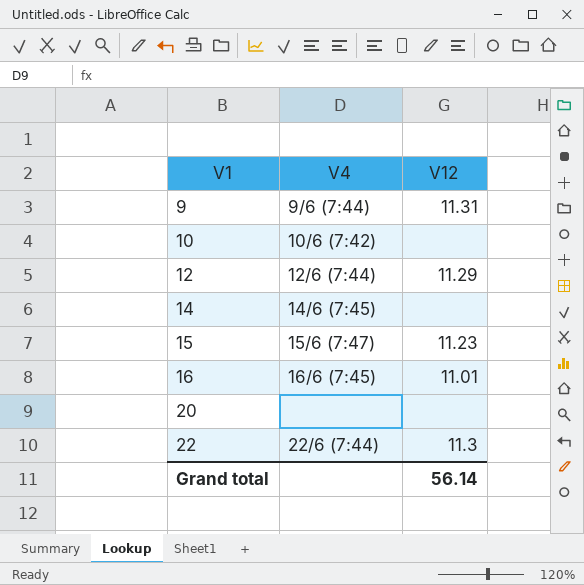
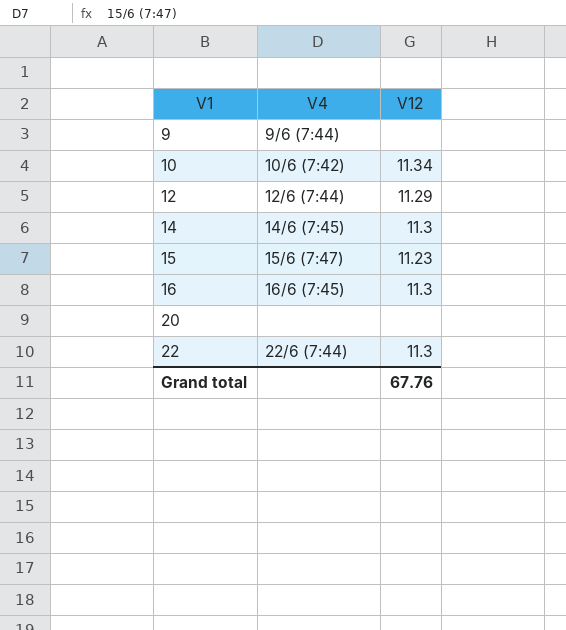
9 | V12: 11.31 -> none
10 | V12: none -> 11.34
14 | V12: none -> 11.3
16 | V12: 11.01 -> 11.3
Grand total | V12: 56.14 -> 67.76

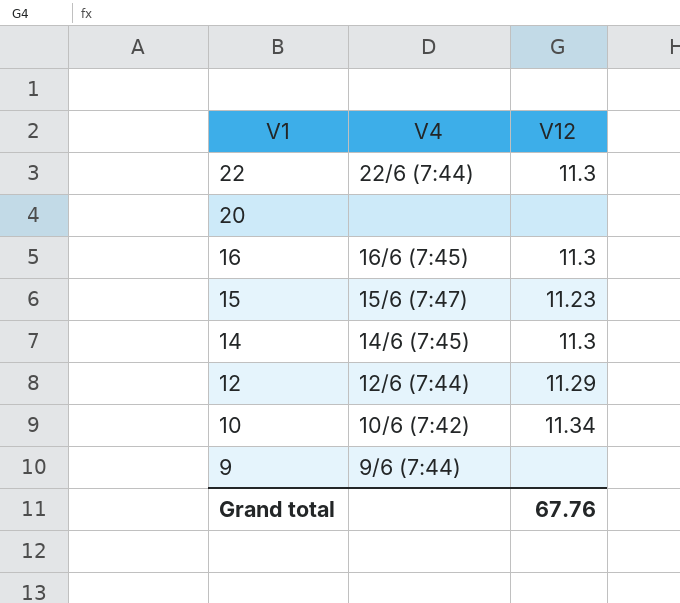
row order: V1 ascending -> V1 descending

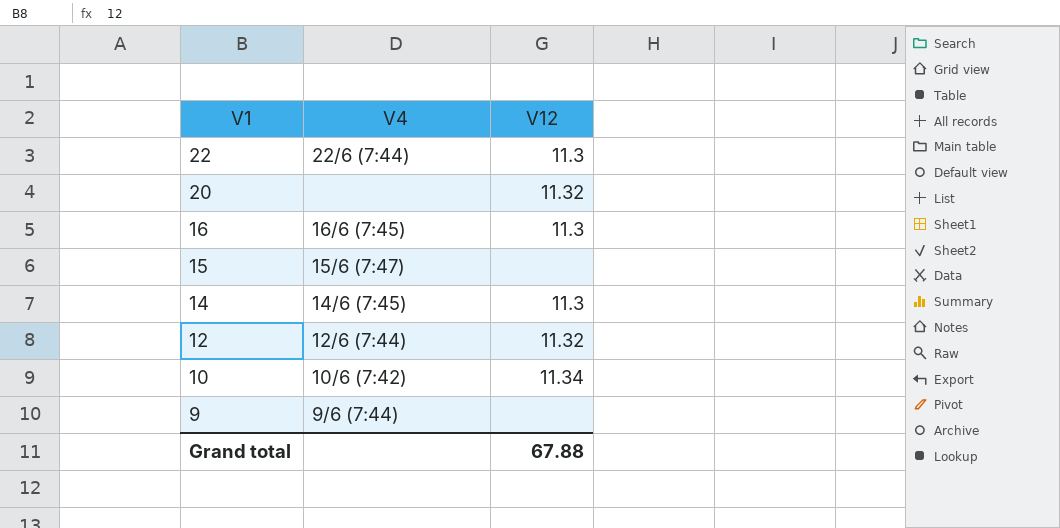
20 | V12: none -> 11.32
15 | V12: 11.23 -> none
12 | V12: 11.29 -> 11.32
Grand total | V12: 67.76 -> 67.88

